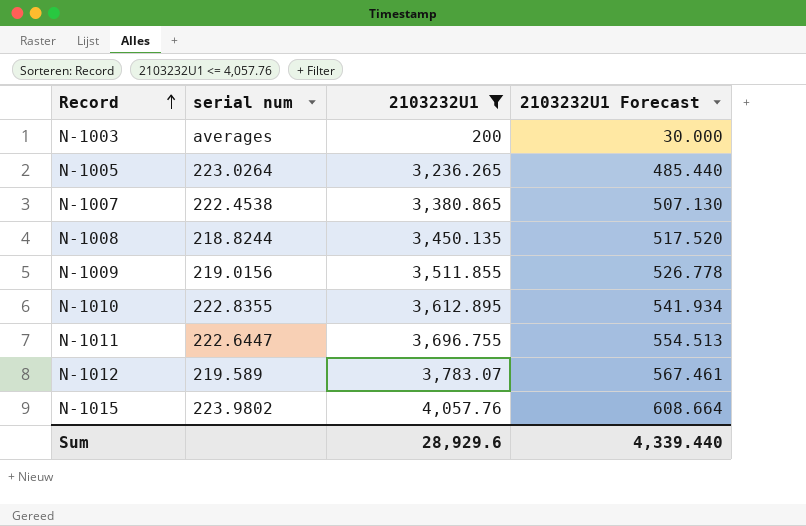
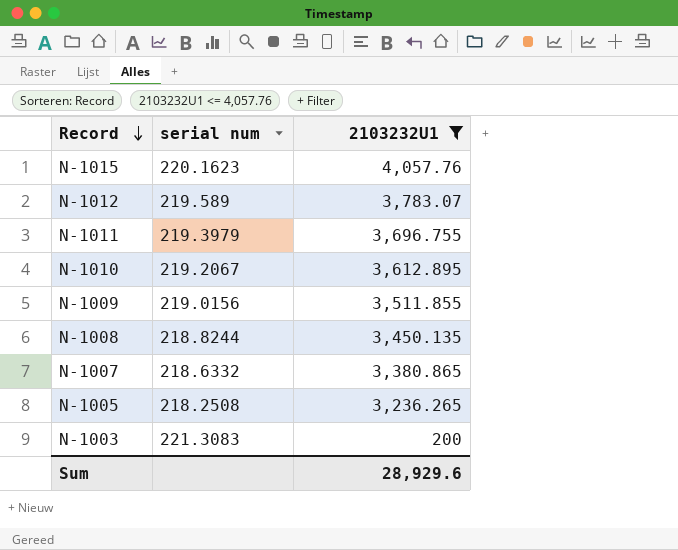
row order: Record ascending -> Record descending
column 2103232U1 Forecast | formula: [2103232U1] * 0.15 -> none
N-1015 | serial num: 223.9802 -> 220.1623
N-1011 | serial num: 222.6447 -> 219.3979
N-1010 | serial num: 222.8355 -> 219.2067
N-1007 | serial num: 222.4538 -> 218.6332
N-1005 | serial num: 223.0264 -> 218.2508
N-1003 | serial num: averages -> 221.3083

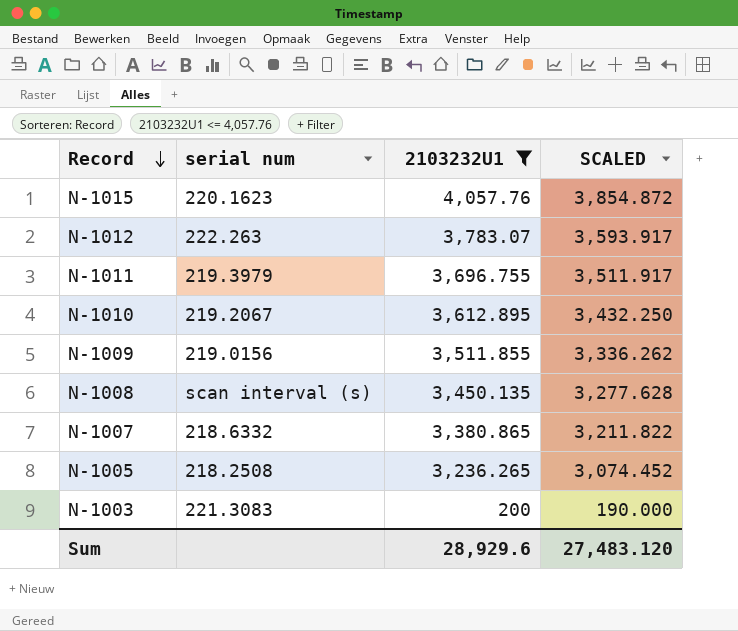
column SCALED | formula: none -> [2103232U1] * 0.95
N-1012 | serial num: 219.589 -> 222.263
N-1008 | serial num: 218.8244 -> scan interval (s)

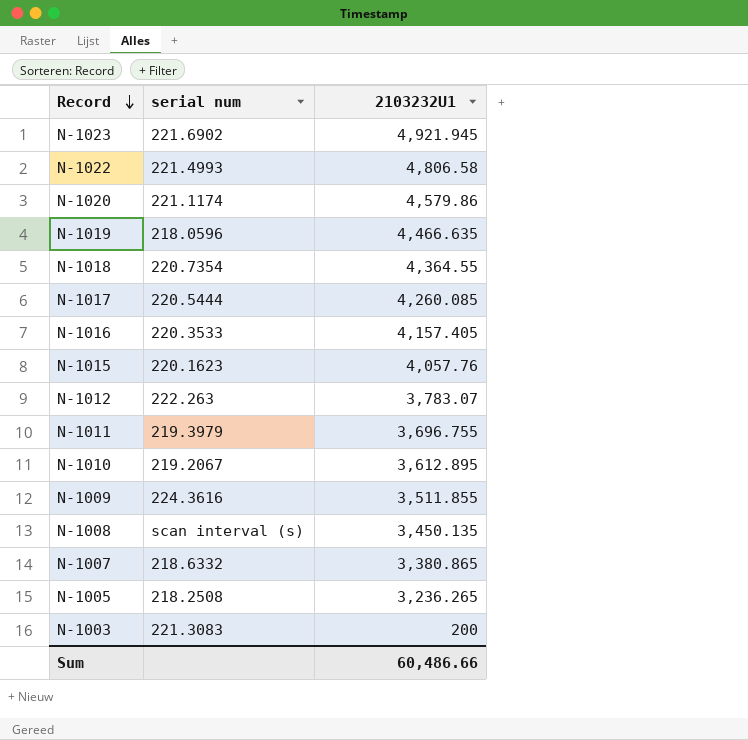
filter: 2103232U1 <= 4,057.76 -> none
column SCALED | formula: [2103232U1] * 0.95 -> none
N-1009 | serial num: 219.0156 -> 224.3616
Sum | 2103232U1: 28,929.6 -> 60,486.66

